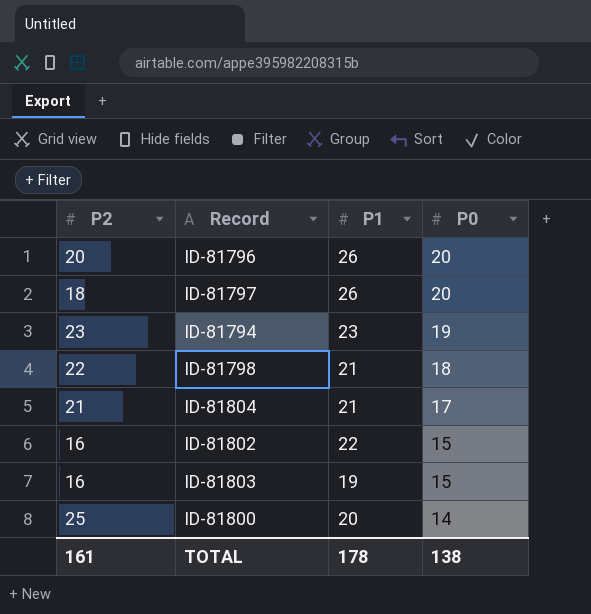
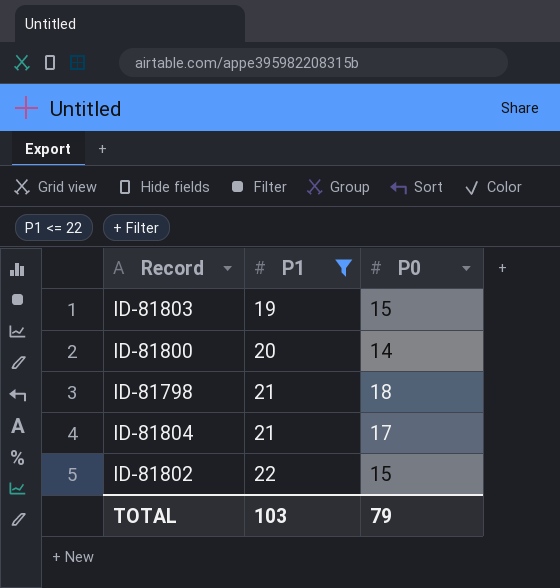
filter: none -> P1 <= 22
row order: P0 descending -> P1 ascending
column P2 | position: 1 -> none
TOTAL | P1: 178 -> 103
TOTAL | P0: 138 -> 79

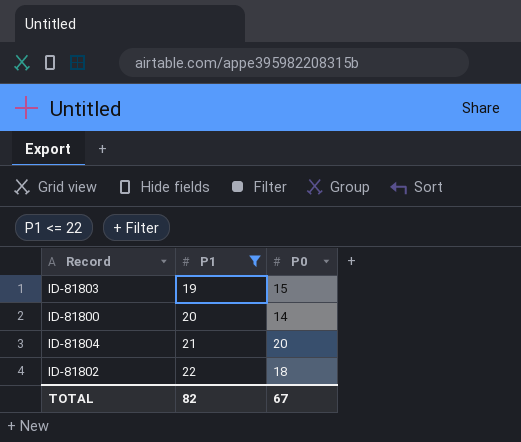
row ID-81798: 21 | 18 -> none
ID-81804 | P0: 17 -> 20
ID-81802 | P0: 15 -> 18
TOTAL | P1: 103 -> 82
TOTAL | P0: 79 -> 67

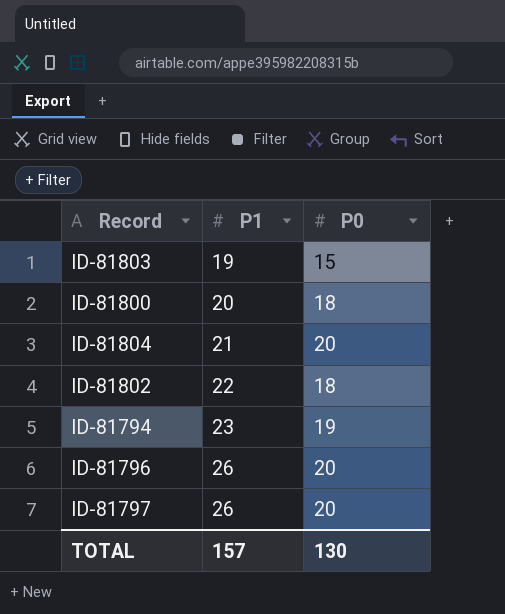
filter: P1 <= 22 -> none
ID-81800 | P0: 14 -> 18
TOTAL | P1: 82 -> 157
TOTAL | P0: 67 -> 130

